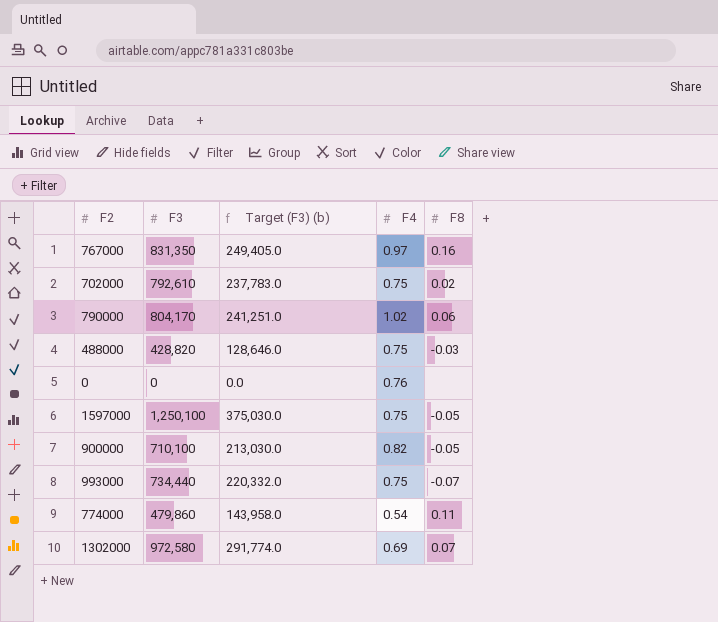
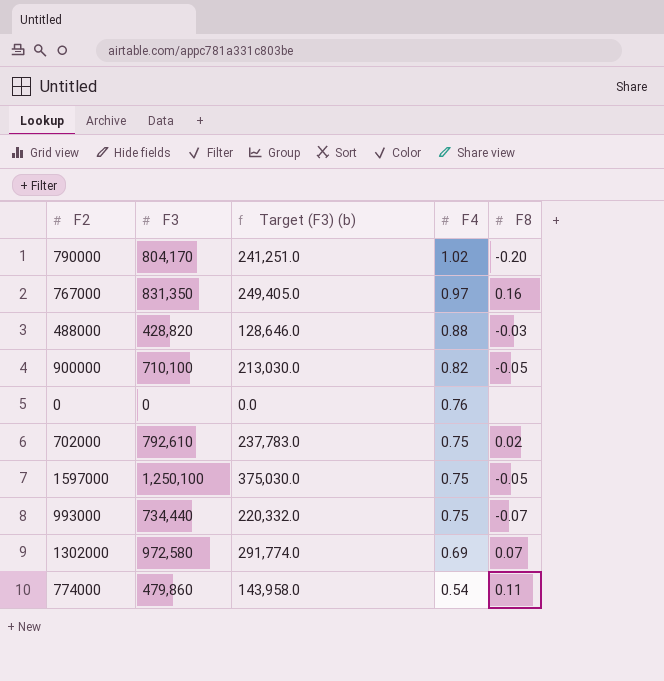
row order: none -> F4 descending
790000 | F8: 0.06 -> -0.20
488000 | F4: 0.75 -> 0.88

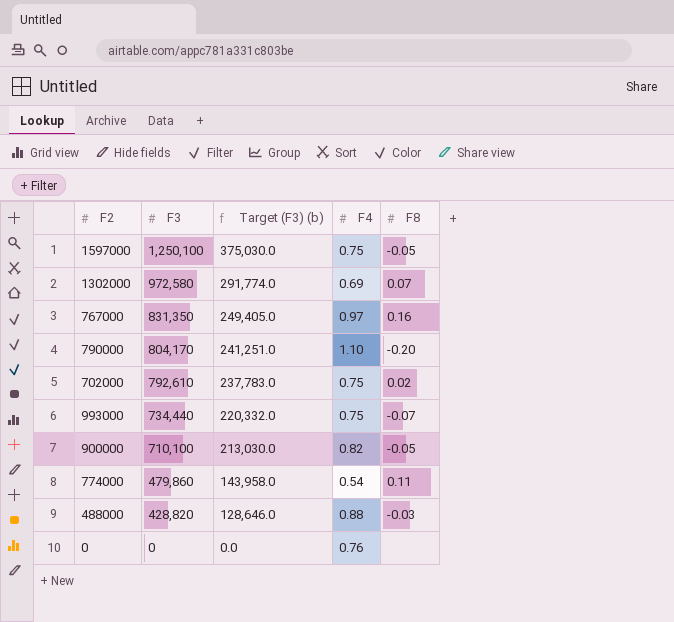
row order: F4 descending -> F3 descending
790000 | F4: 1.02 -> 1.10

